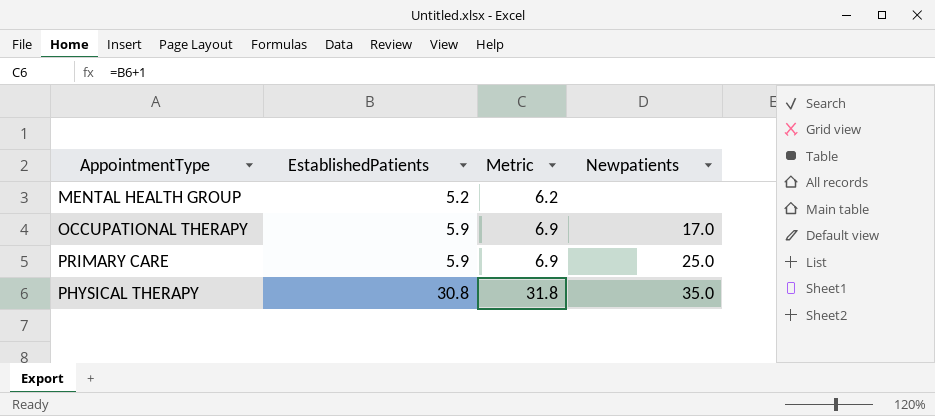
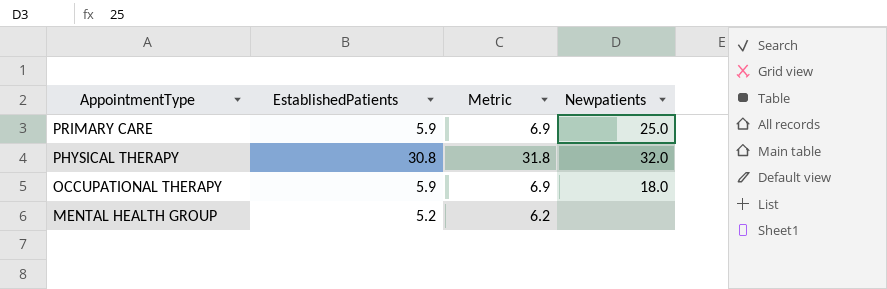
row order: EstablishedPatients ascending -> AppointmentType descending
PHYSICAL THERAPY | Newpatients: 35.0 -> 32.0
OCCUPATIONAL THERAPY | Newpatients: 17.0 -> 18.0

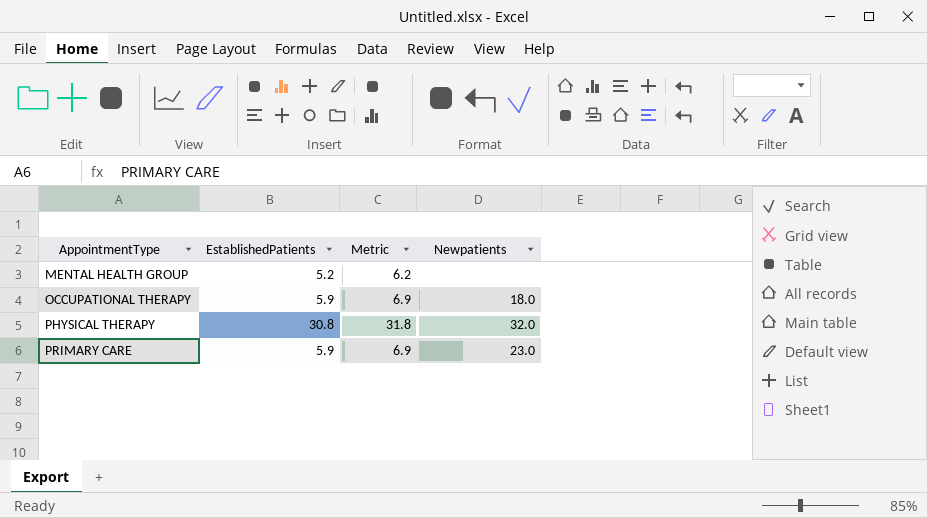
row order: AppointmentType descending -> AppointmentType ascending
PRIMARY CARE | Newpatients: 25.0 -> 23.0

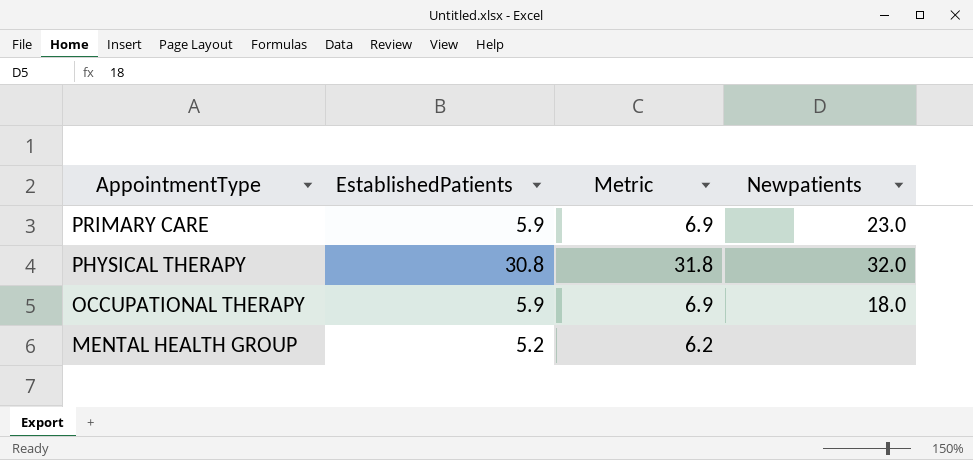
row order: AppointmentType ascending -> AppointmentType descending

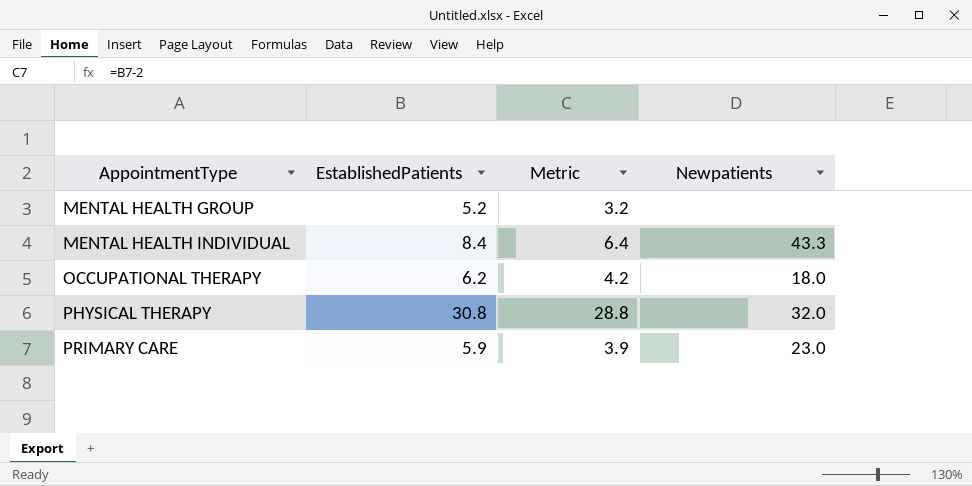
row order: AppointmentType descending -> AppointmentType ascending
column Metric | formula: [EstablishedPatients] + 1 -> [EstablishedPatients] - 2
row MENTAL HEALTH INDIVIDUAL: none -> 8.4 | 6.4 | 43.3
OCCUPATIONAL THERAPY | EstablishedPatients: 5.9 -> 6.2

